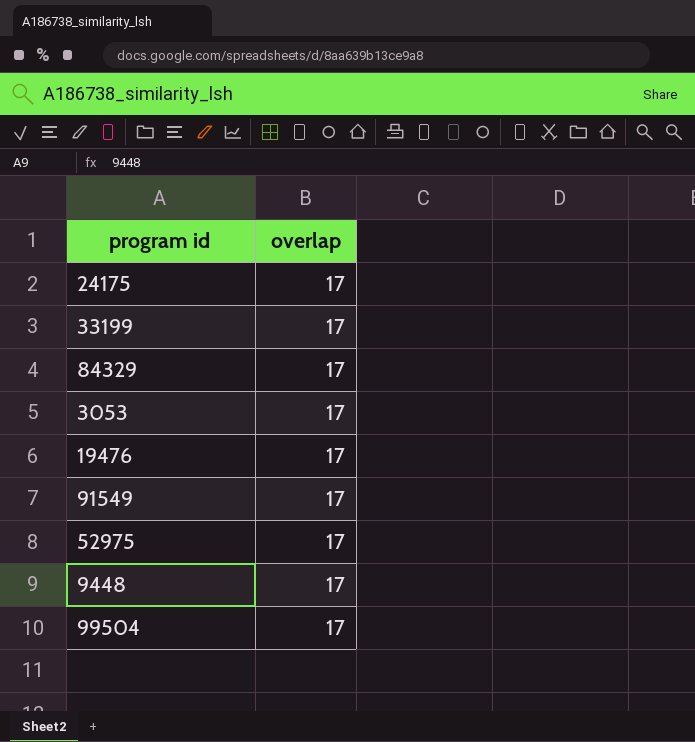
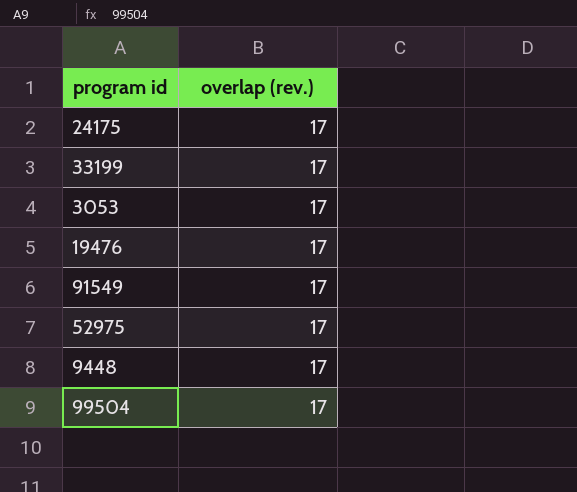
column name: overlap -> overlap (rev.)
row 84329: 17 -> none

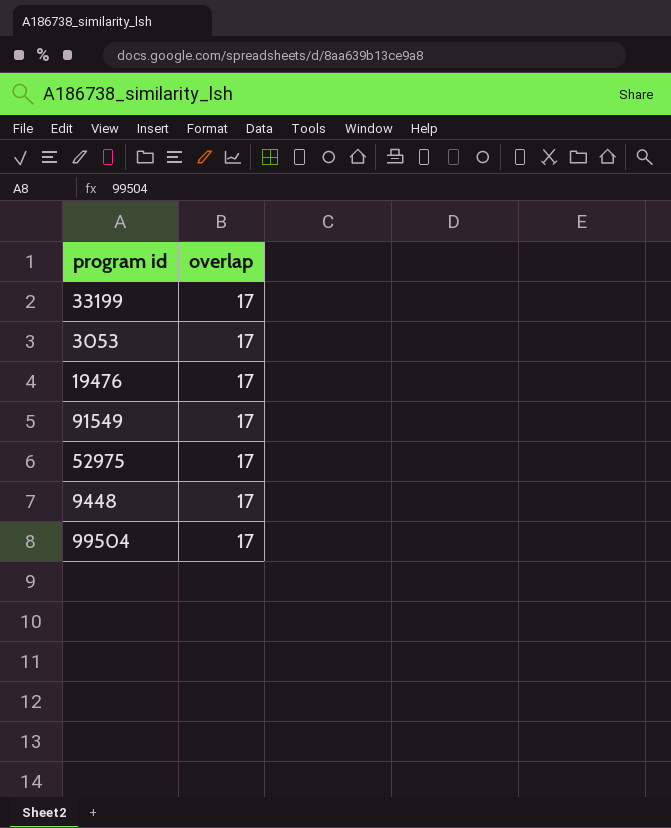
column name: overlap (rev.) -> overlap
row 24175: 17 -> none

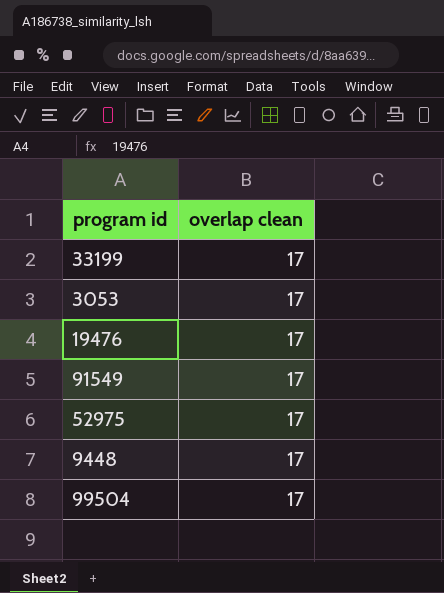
column name: overlap -> overlap clean

